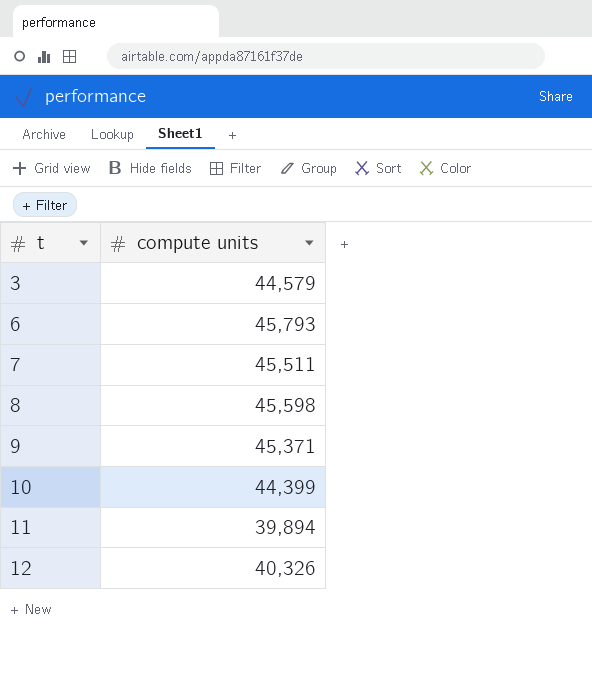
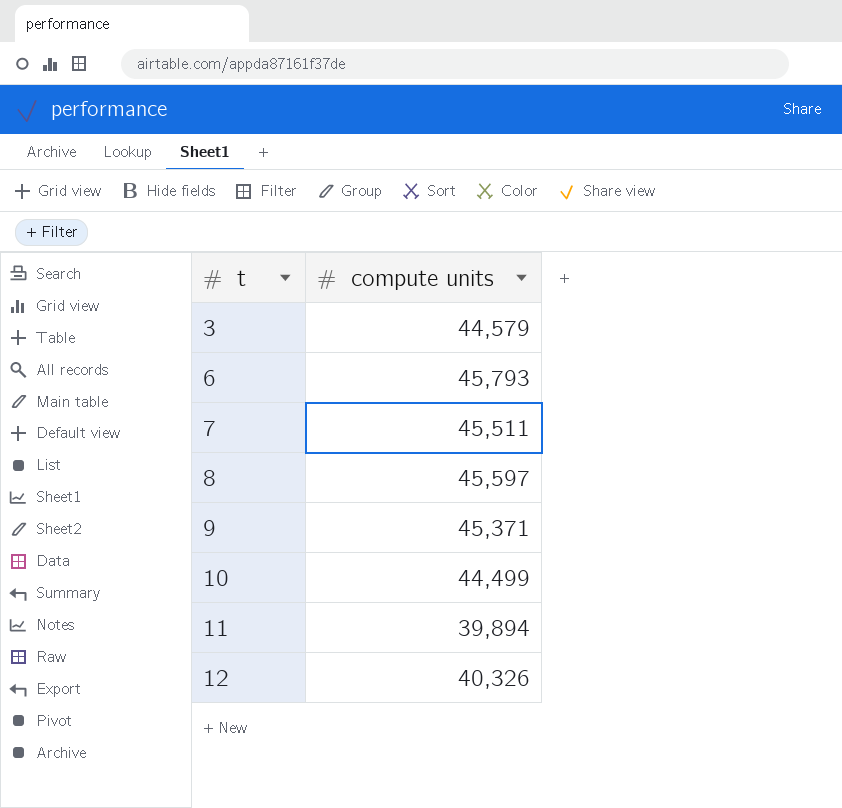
8 | compute units: 45,598 -> 45,597
10 | compute units: 44,399 -> 44,499

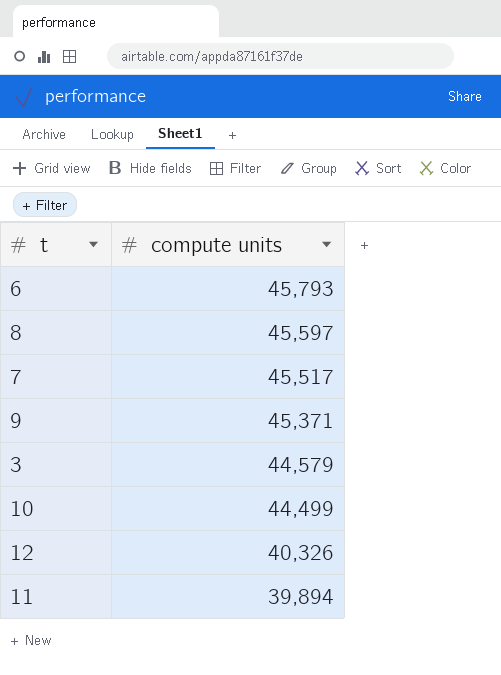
row order: t ascending -> compute units descending
7 | compute units: 45,511 -> 45,517

